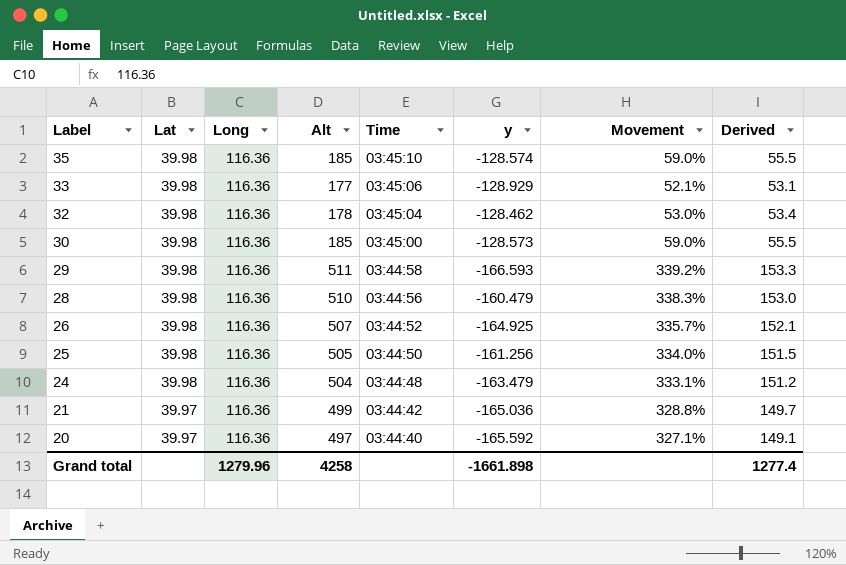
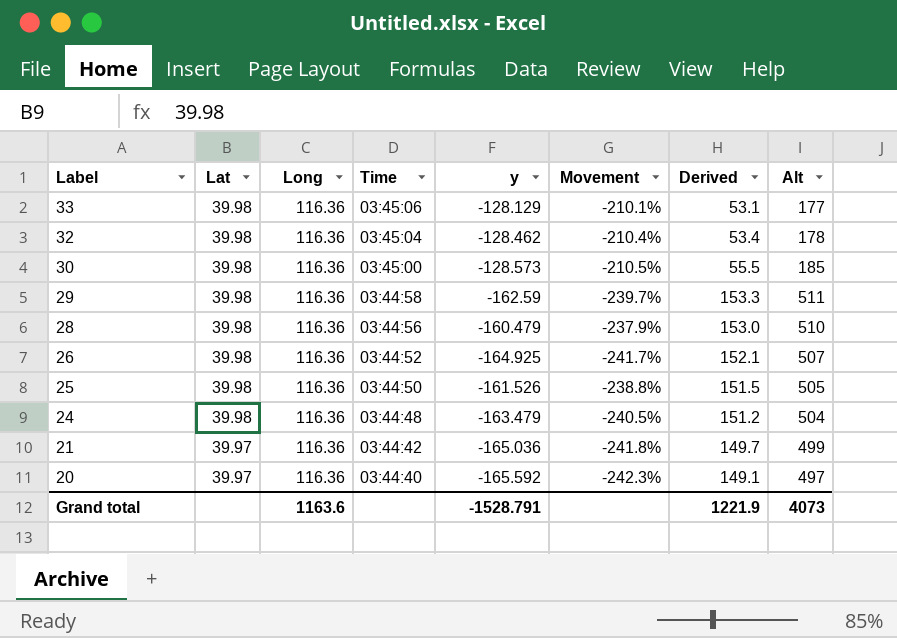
column Movement | formula: ([Alt] - [Long]) / [Long] -> ([y] - [Long]) / [Long]
column Alt | position: 4 -> 8
row 35: 39.98 | 116.36 | 185 | 03:45:10 | -128.574 | 59.0% | 55.5 -> none
33 | y: -128.929 -> -128.129
29 | y: -166.593 -> -162.59
25 | y: -161.256 -> -161.526
Grand total | Long: 1279.96 -> 1163.6
Grand total | y: -1661.898 -> -1528.791
Grand total | Derived: 1277.4 -> 1221.9
Grand total | Alt: 4258 -> 4073

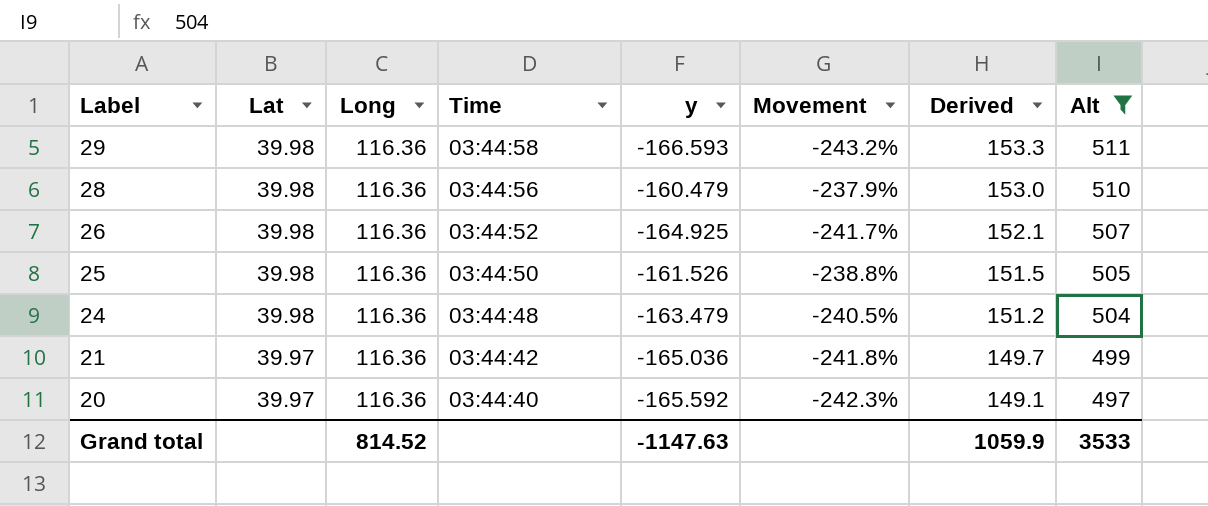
filter: none -> Alt >= 497
29 | y: -162.59 -> -166.593
29 | Movement: -239.7% -> -243.2%
Grand total | Long: 1163.6 -> 814.52
Grand total | y: -1528.791 -> -1147.63
Grand total | Derived: 1221.9 -> 1059.9
Grand total | Alt: 4073 -> 3533

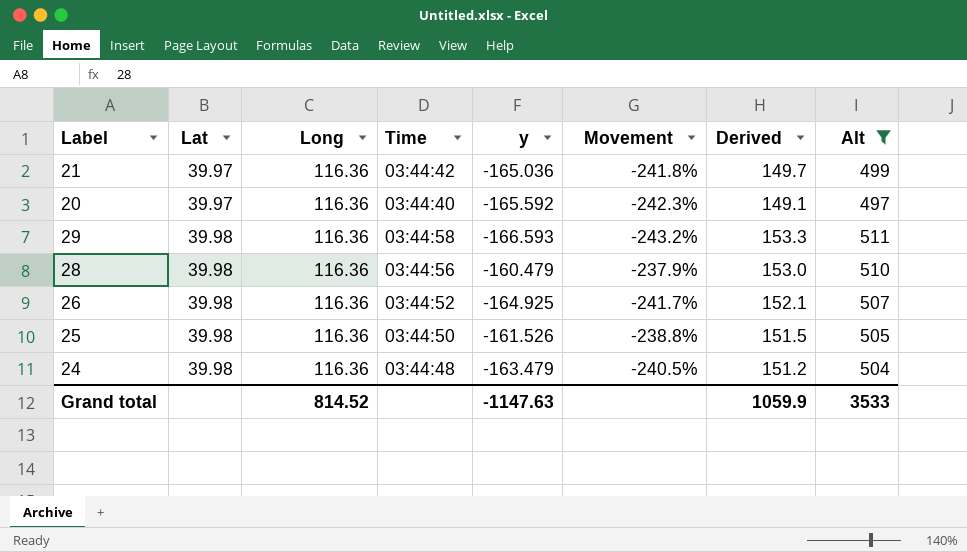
row order: Label descending -> Lat ascending

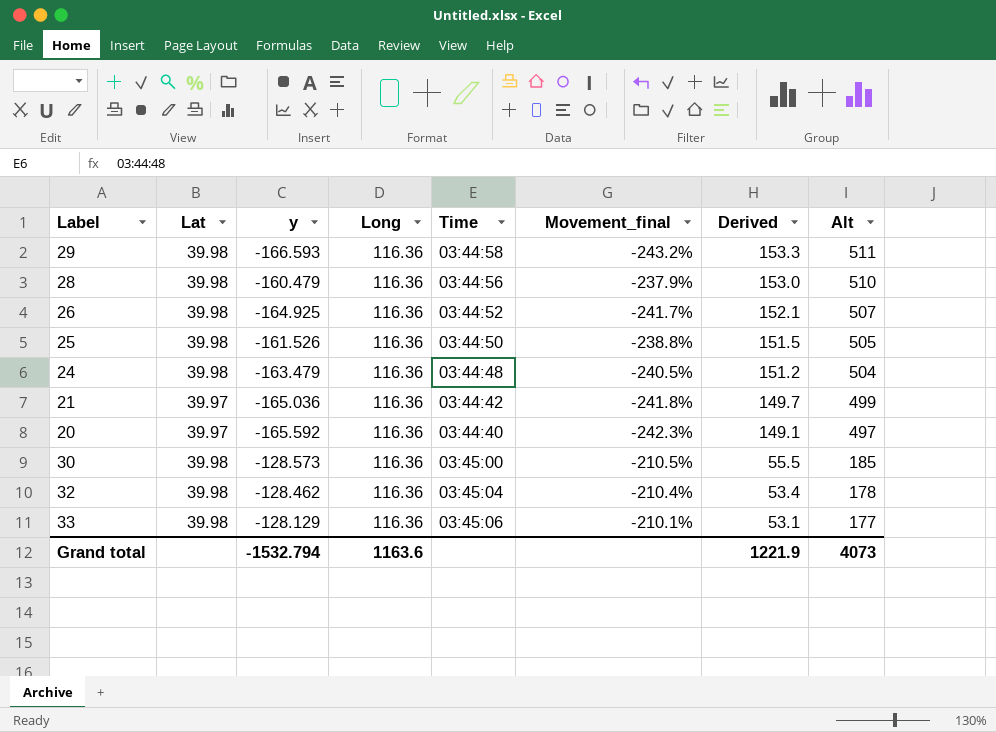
filter: Alt >= 497 -> none
row order: Lat ascending -> Derived descending
column y | position: 5 -> 3
column name: Movement -> Movement_final
Grand total | y: -1147.63 -> -1532.794
Grand total | Long: 814.52 -> 1163.6
Grand total | Derived: 1059.9 -> 1221.9
Grand total | Alt: 3533 -> 4073

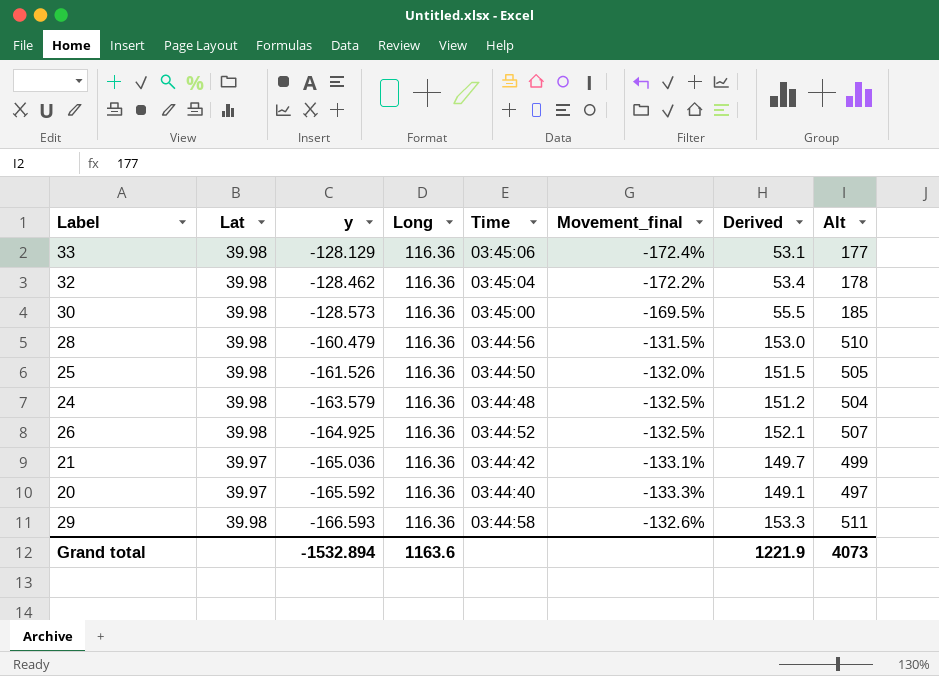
row order: Derived descending -> y descending
column Movement_final | formula: ([y] - [Long]) / [Long] -> ([y] - [Alt]) / [Alt]
24 | y: -163.479 -> -163.579
Grand total | y: -1532.794 -> -1532.894

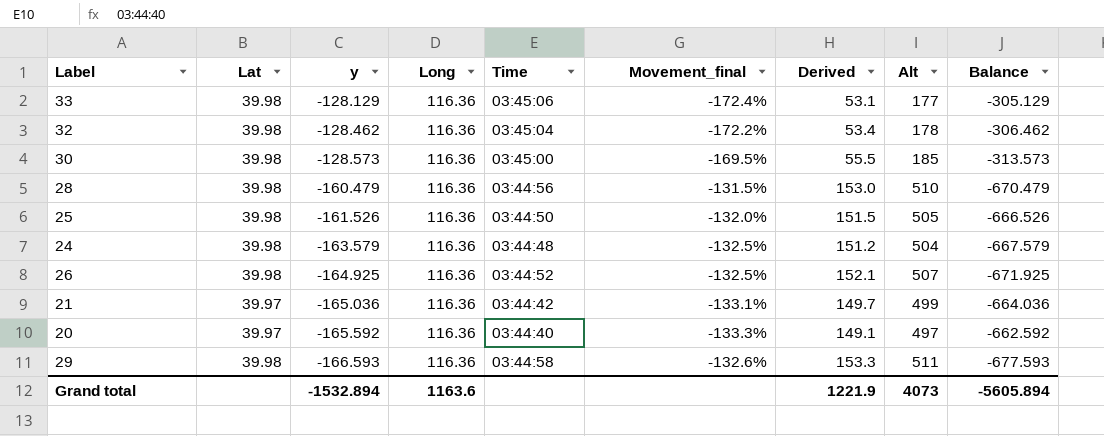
column Balance | formula: none -> [y] - [Alt]

